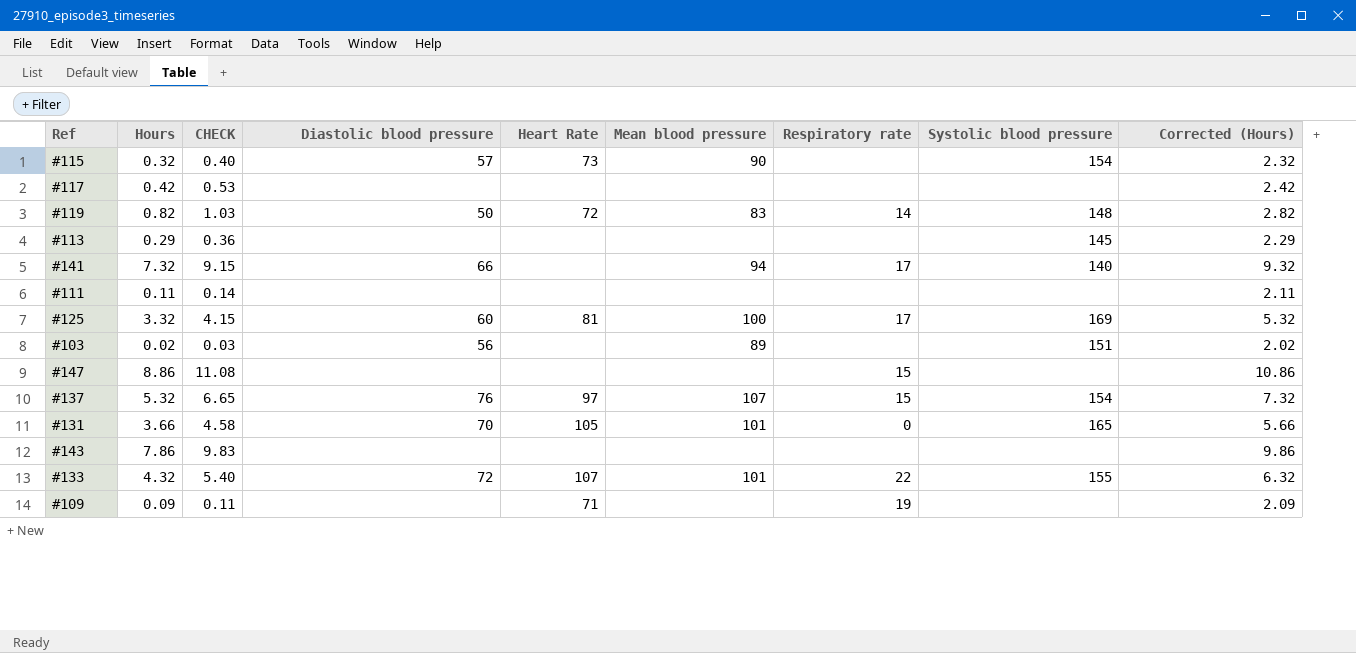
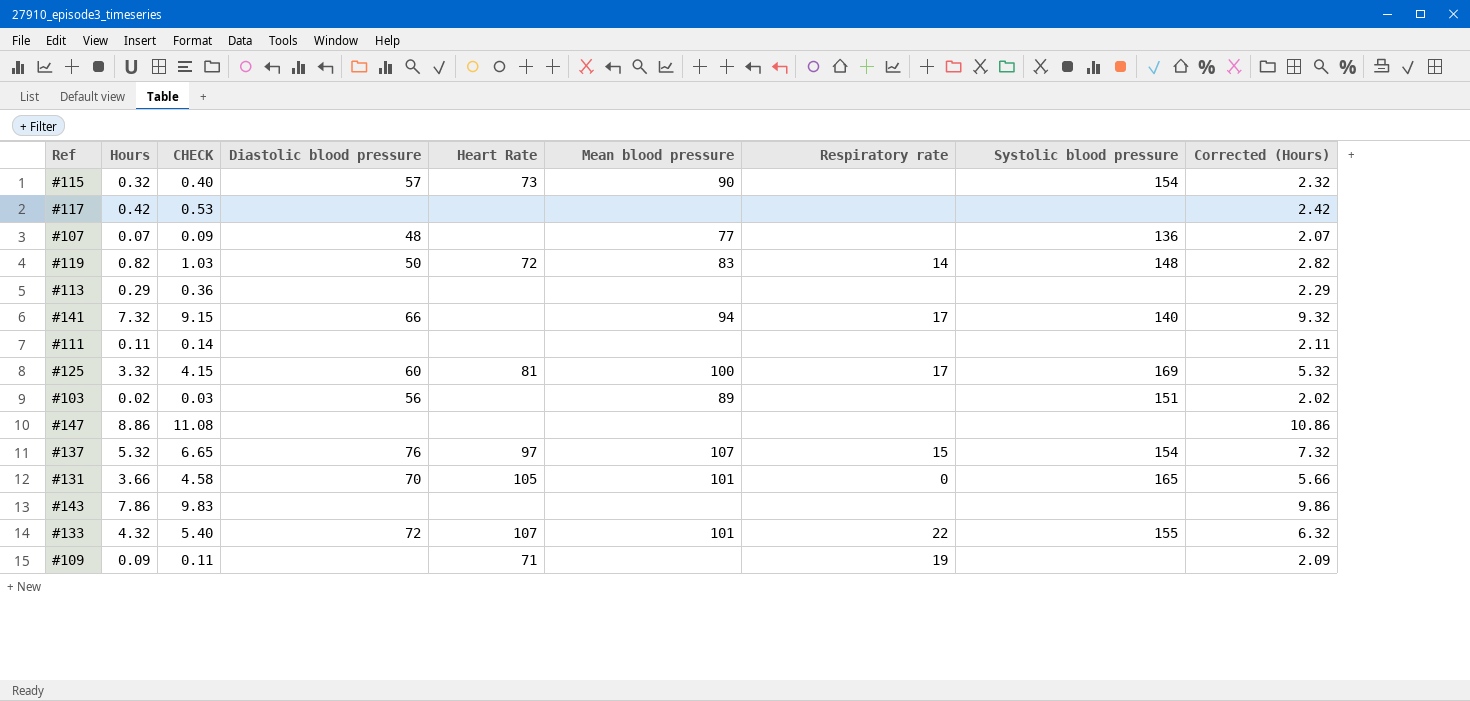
row #107: none -> 0.07 | 0.09 | 48 | none | 77 | none | 136 | 2.07
#113 | Systolic blood pressure: 145 -> none
#147 | Respiratory rate: 15 -> none

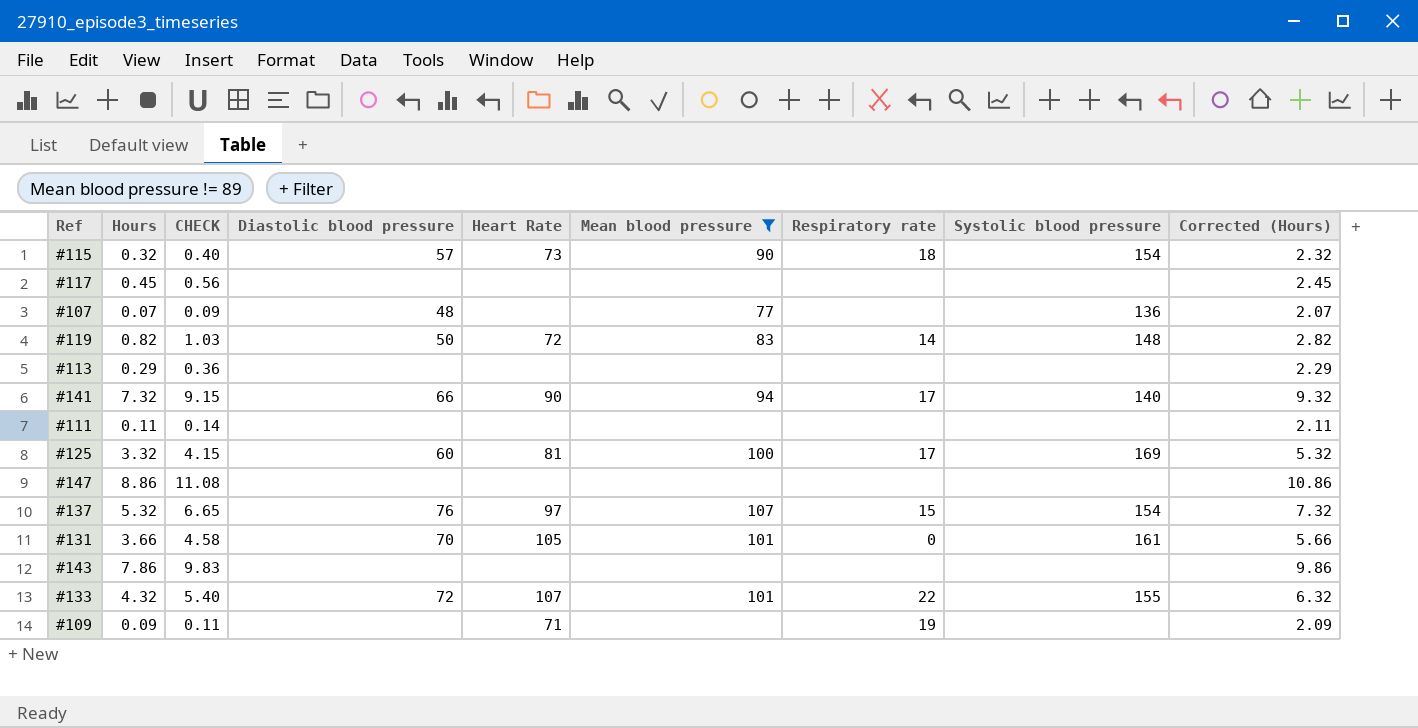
filter: none -> Mean blood pressure != 89
#115 | Respiratory rate: none -> 18
#117 | Hours: 0.42 -> 0.45
#117 | CHECK: 0.53 -> 0.56
#117 | Corrected (Hours): 2.42 -> 2.45
#141 | Heart Rate: none -> 90
#131 | Systolic blood pressure: 165 -> 161

